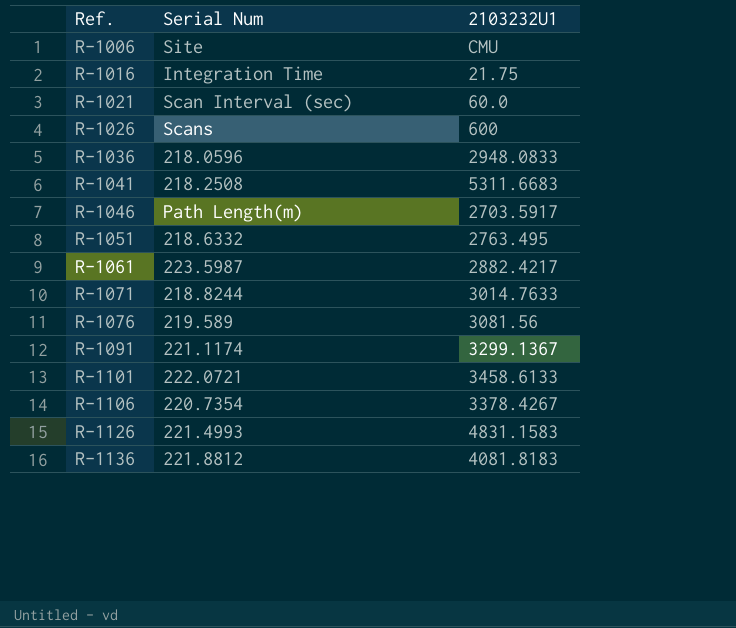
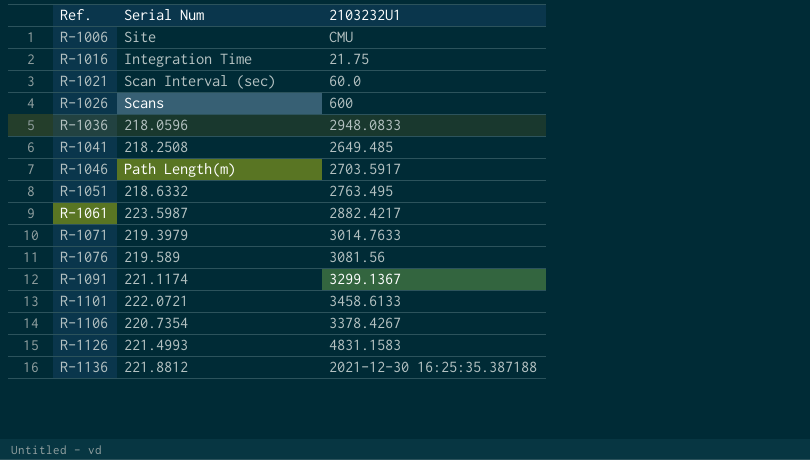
R-1041 | 2103232U1: 5311.6683 -> 2649.485
R-1071 | Serial Num: 218.8244 -> 219.3979
R-1136 | 2103232U1: 4081.8183 -> 2021-12-30 16:25:35.387188

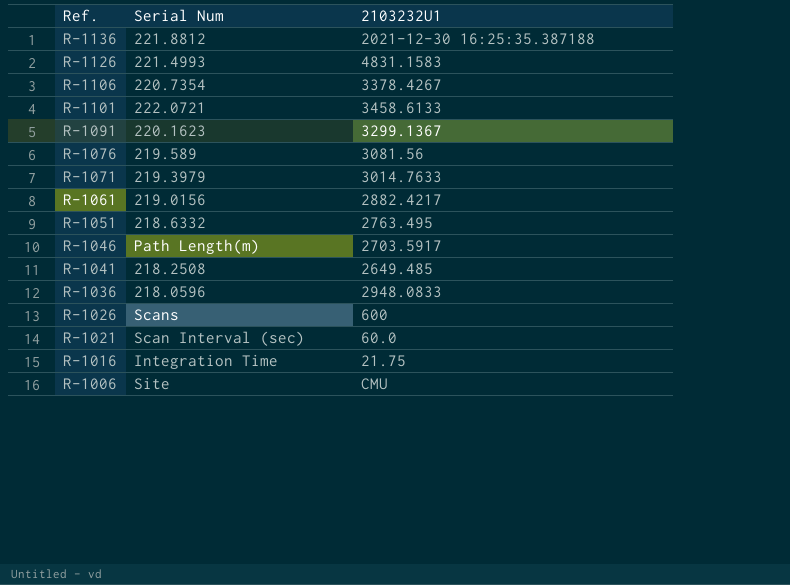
row order: Ref. ascending -> Ref. descending
R-1091 | Serial Num: 221.1174 -> 220.1623
R-1061 | Serial Num: 223.5987 -> 219.0156

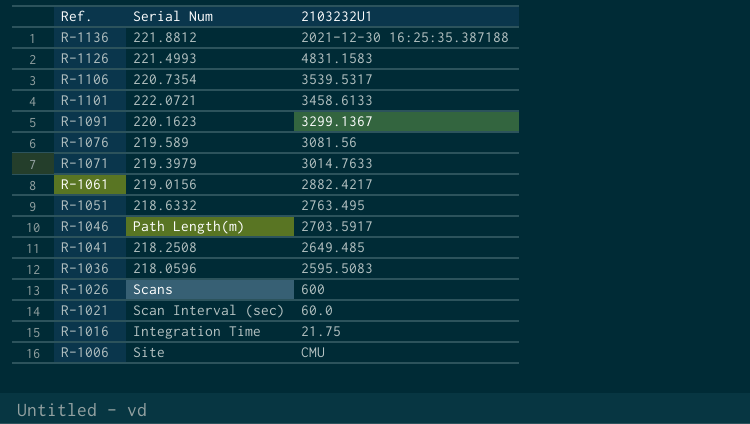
R-1106 | 2103232U1: 3378.4267 -> 3539.5317
R-1036 | 2103232U1: 2948.0833 -> 2595.5083

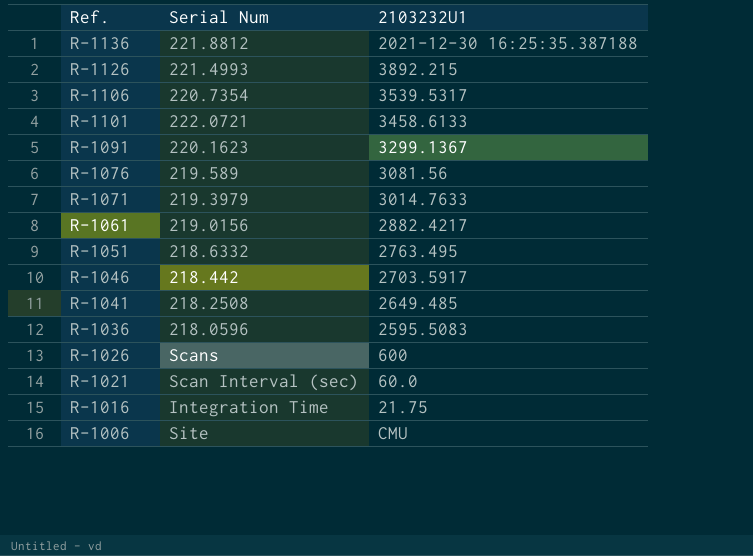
R-1126 | 2103232U1: 4831.1583 -> 3892.215
R-1046 | Serial Num: Path Length(m) -> 218.442

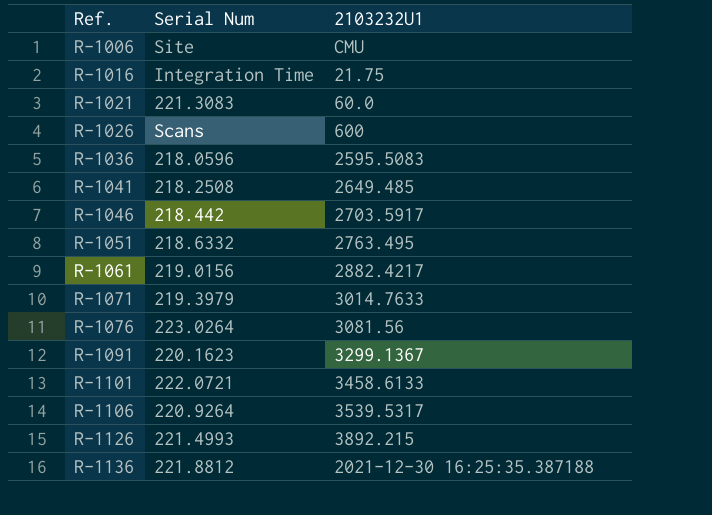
row order: Ref. descending -> Ref. ascending
R-1021 | Serial Num: Scan Interval (sec) -> 221.3083
R-1076 | Serial Num: 219.589 -> 223.0264
R-1106 | Serial Num: 220.7354 -> 220.9264

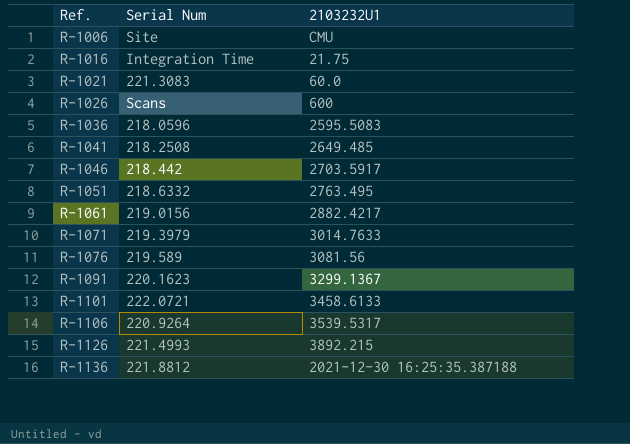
R-1076 | Serial Num: 223.0264 -> 219.589

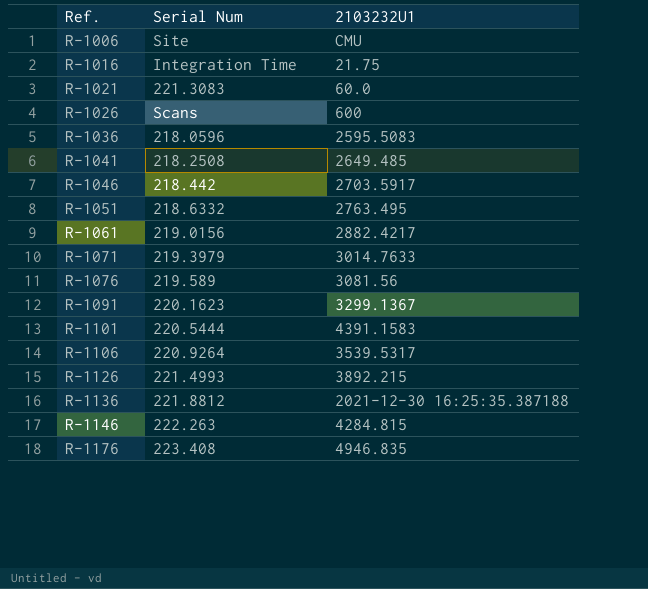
R-1101 | Serial Num: 222.0721 -> 220.5444
R-1101 | 2103232U1: 3458.6133 -> 4391.1583
row R-1146: none -> 222.263 | 4284.815
row R-1176: none -> 223.408 | 4946.835

